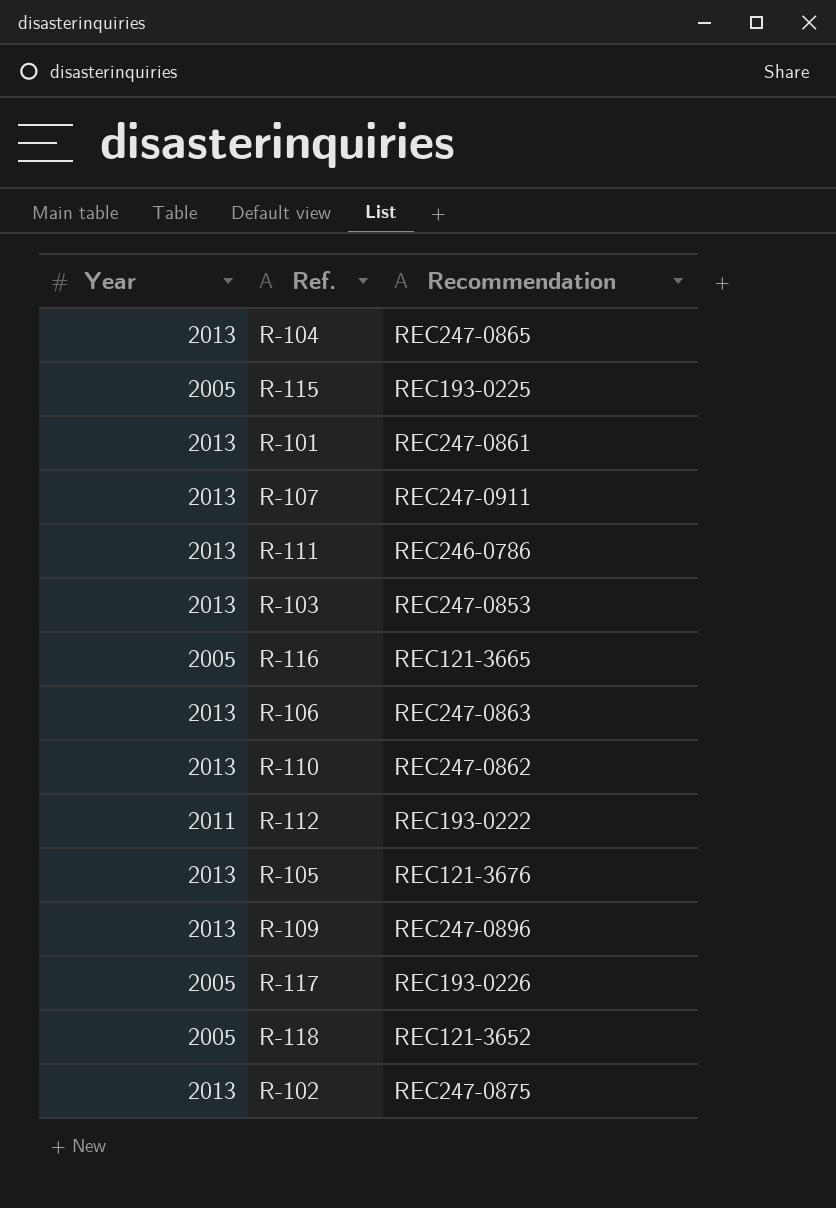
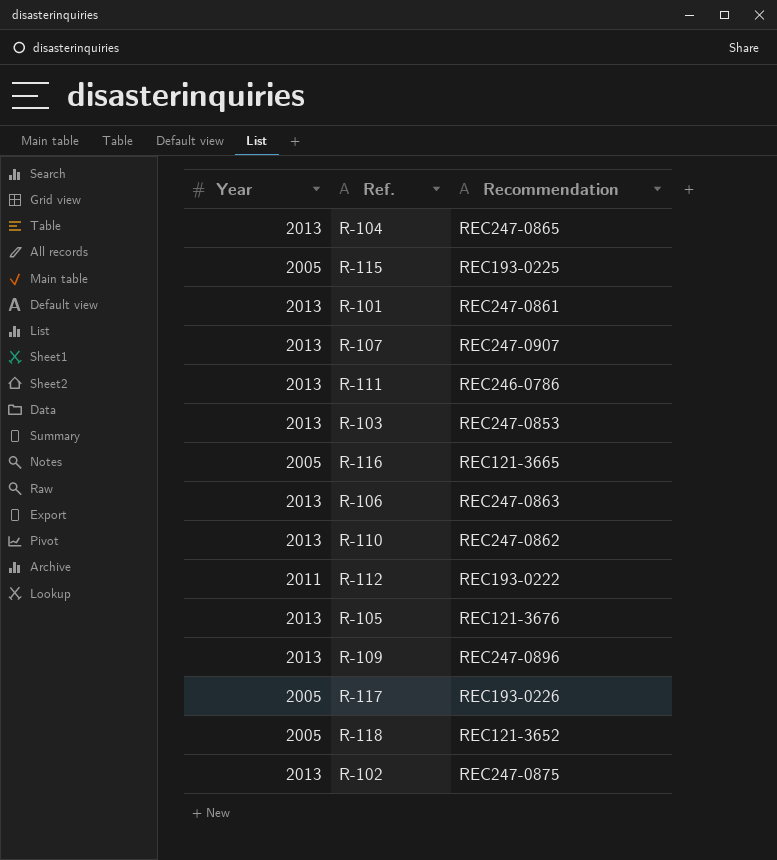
R-107 | Recommendation: REC247-0911 -> REC247-0907

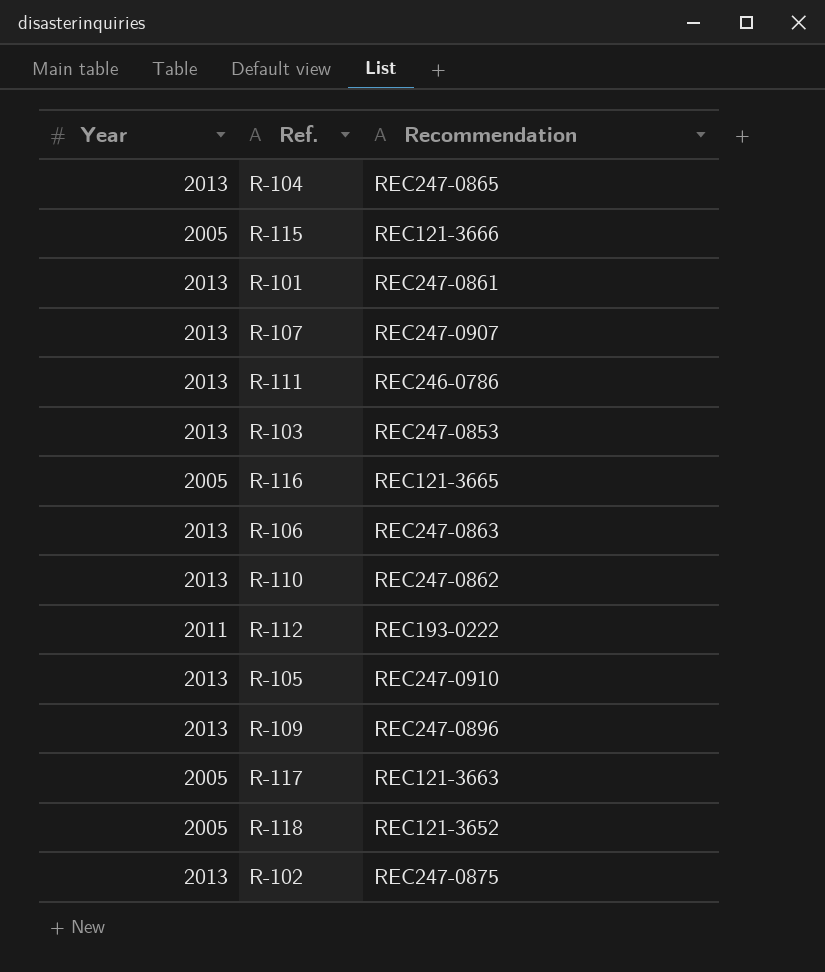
R-115 | Recommendation: REC193-0225 -> REC121-3666
R-105 | Recommendation: REC121-3676 -> REC247-0910
R-117 | Recommendation: REC193-0226 -> REC121-3663

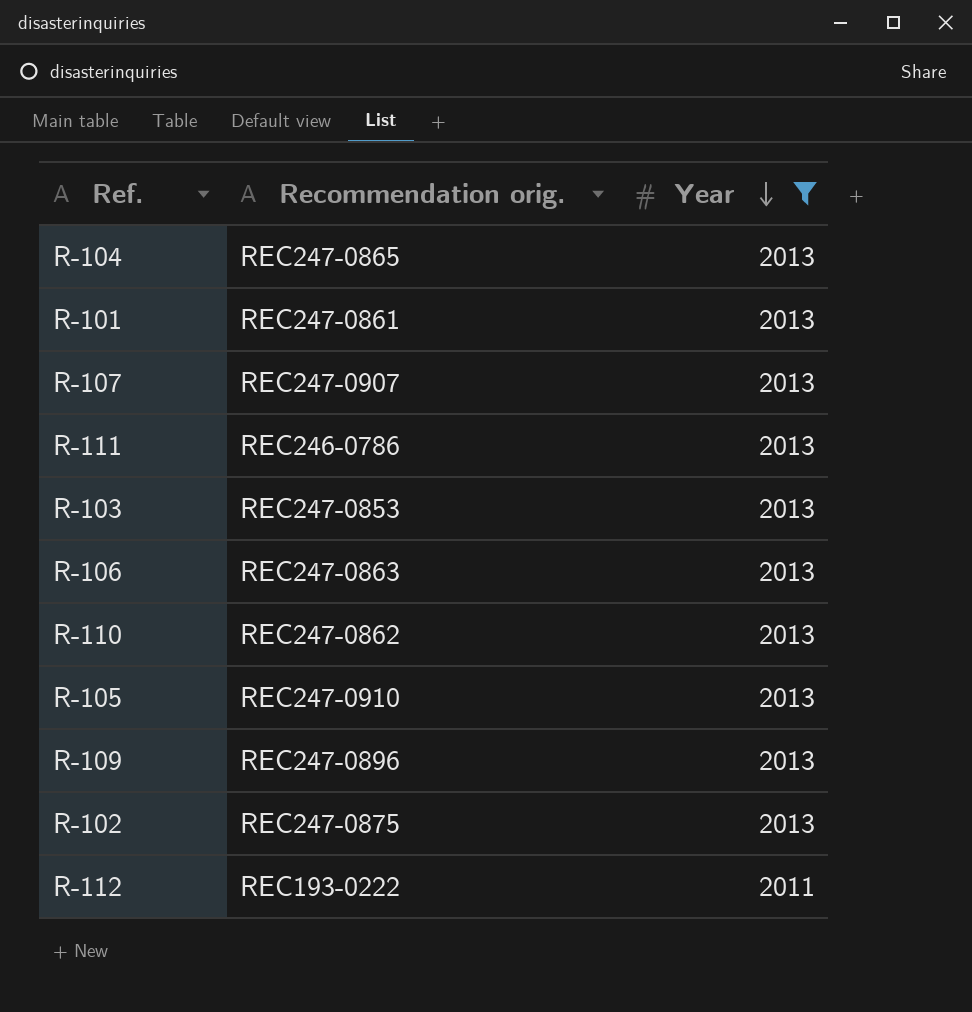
filter: none -> Year != 2005
row order: none -> Year descending
column name: Recommendation -> Recommendation orig.
column Year | position: 1 -> 3

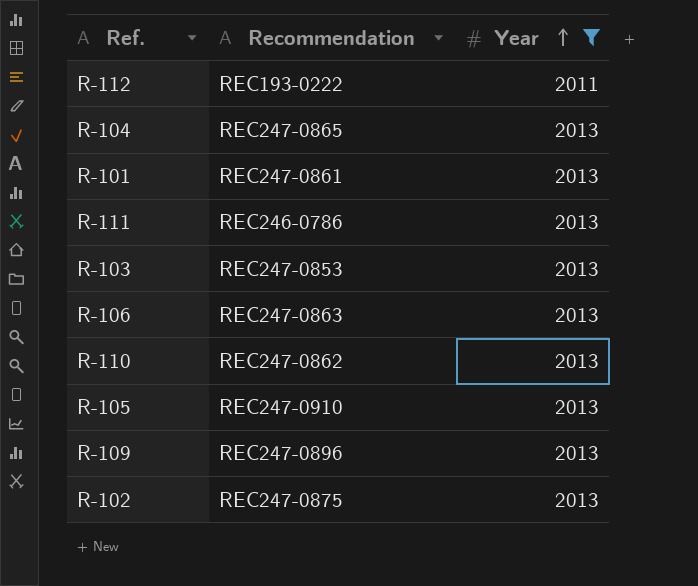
row order: Year descending -> Year ascending
column name: Recommendation orig. -> Recommendation
row R-107: REC247-0907 | 2013 -> none

